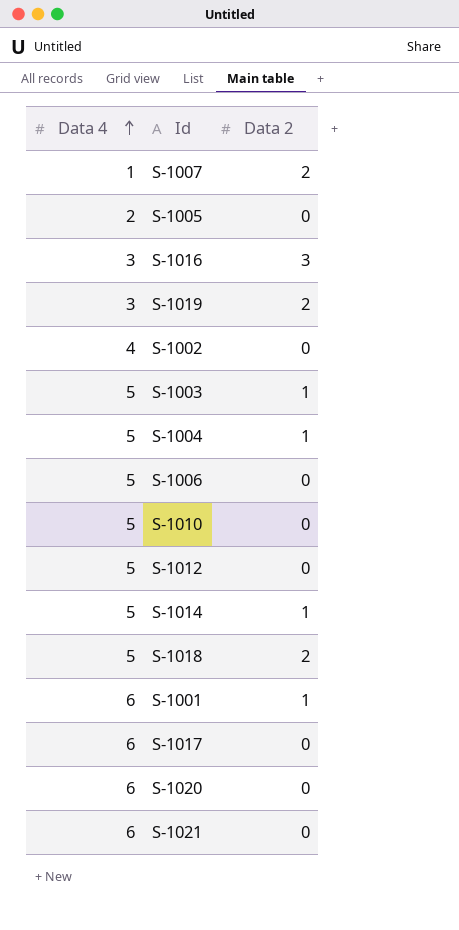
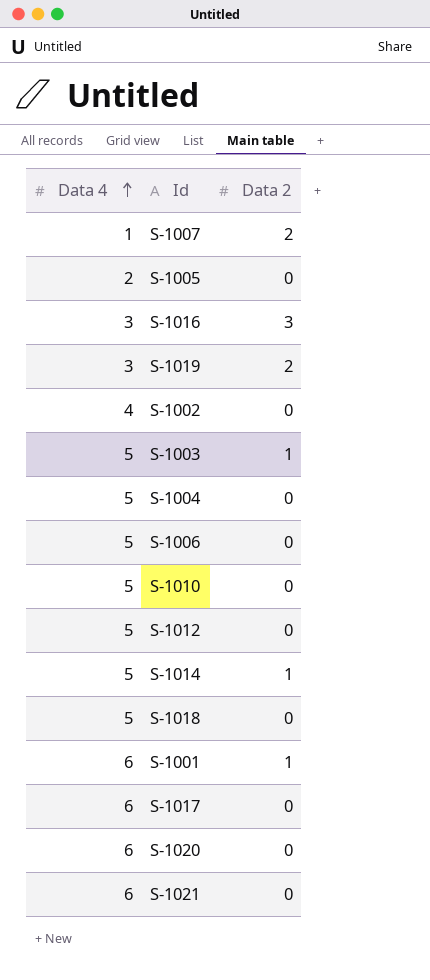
S-1004 | Data 2: 1 -> 0
S-1018 | Data 2: 2 -> 0

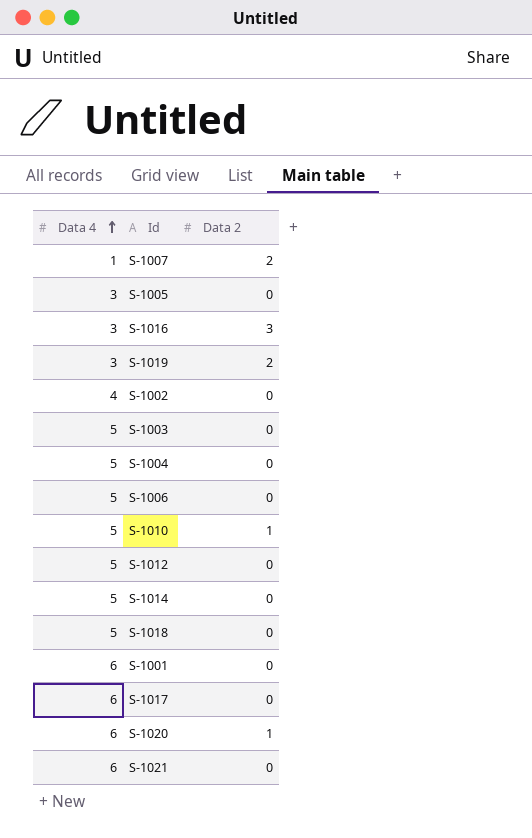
S-1005 | Data 4: 2 -> 3
S-1003 | Data 2: 1 -> 0
S-1010 | Data 2: 0 -> 1
S-1014 | Data 2: 1 -> 0
S-1001 | Data 2: 1 -> 0
S-1020 | Data 2: 0 -> 1

